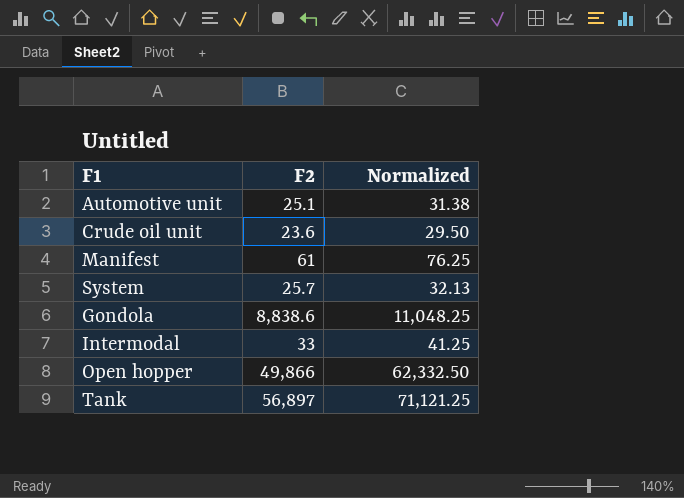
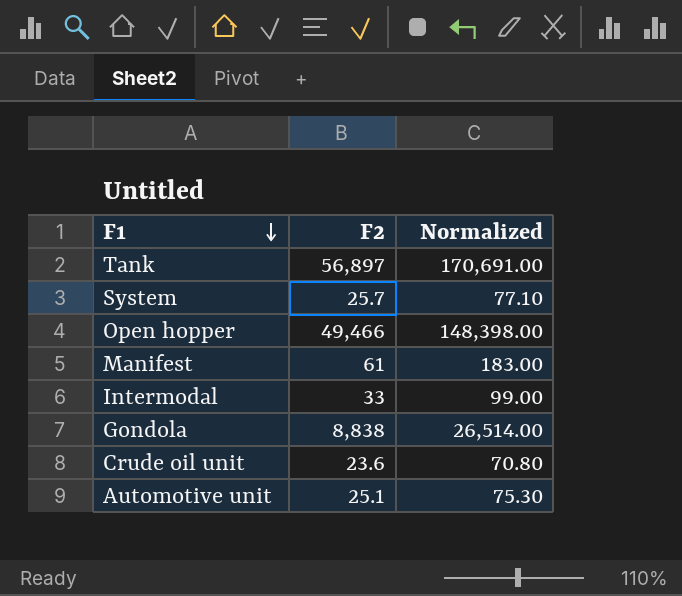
row order: none -> F1 descending
column Normalized | formula: [F2] * 1.25 -> [F2] * 3
Open hopper | F2: 49,866 -> 49,466
Gondola | F2: 8,838.6 -> 8,838

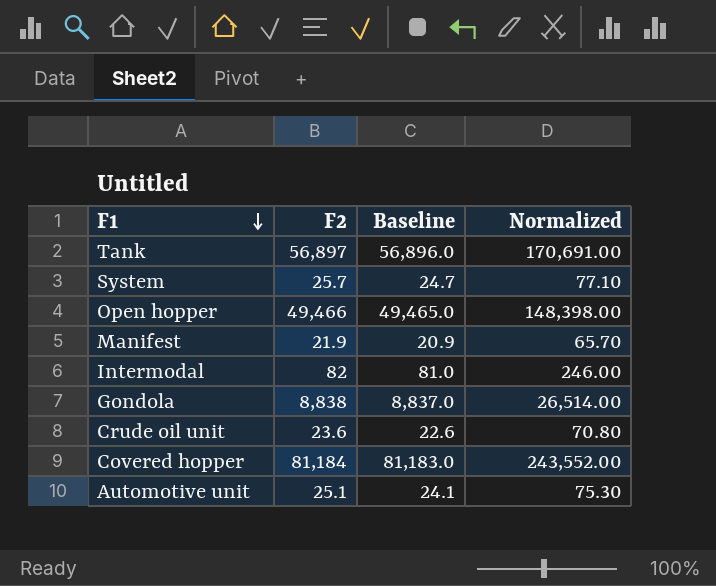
column Baseline | formula: none -> [F2] - 1
Manifest | F2: 61 -> 21.9
Manifest | Normalized: 183.00 -> 65.70
Intermodal | F2: 33 -> 82
Intermodal | Normalized: 99.00 -> 246.00
row Covered hopper: none -> 81,184 | 81,183.0 | 243,552.00

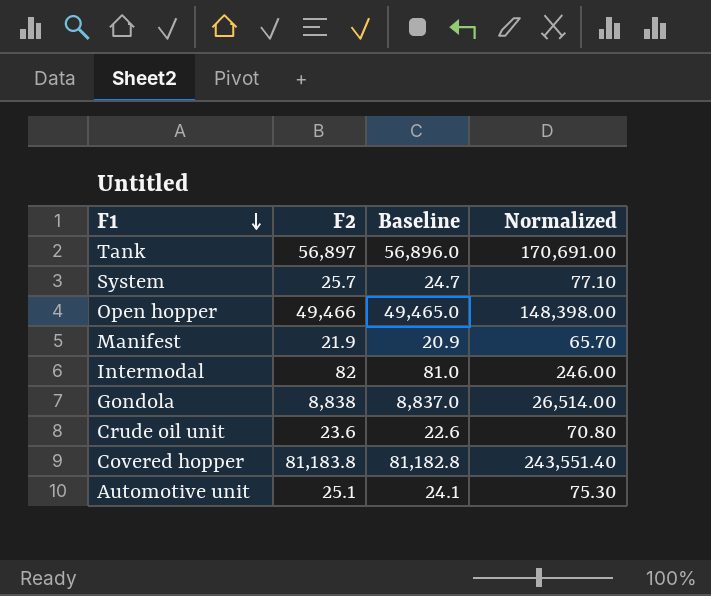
Covered hopper | F2: 81,184 -> 81,183.8
Covered hopper | Baseline: 81,183.0 -> 81,182.8
Covered hopper | Normalized: 243,552.00 -> 243,551.40

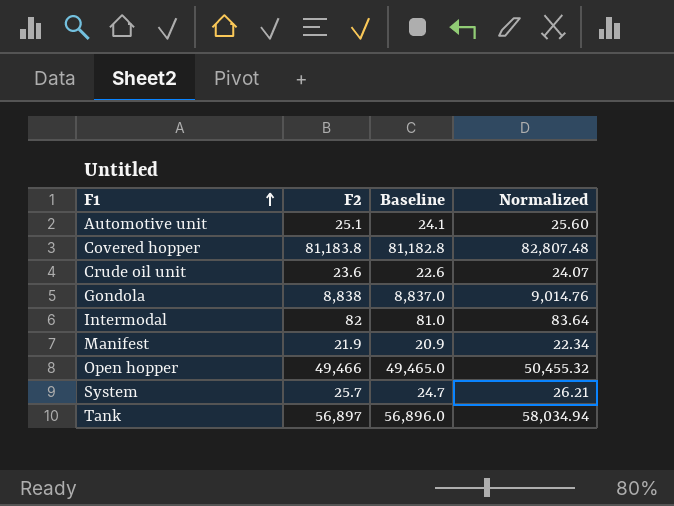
row order: F1 descending -> F1 ascending
column Normalized | formula: [F2] * 3 -> [F2] * 1.02

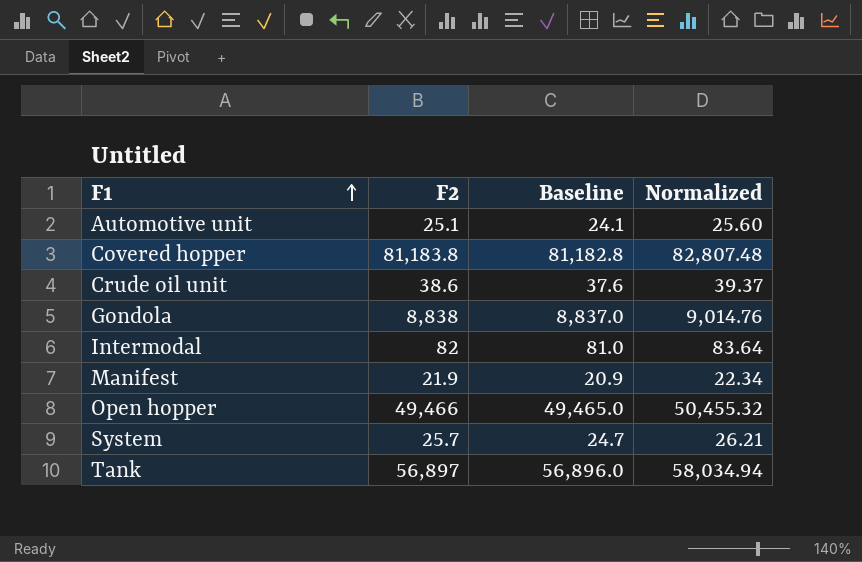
Crude oil unit | F2: 23.6 -> 38.6
Crude oil unit | Baseline: 22.6 -> 37.6
Crude oil unit | Normalized: 24.07 -> 39.37

